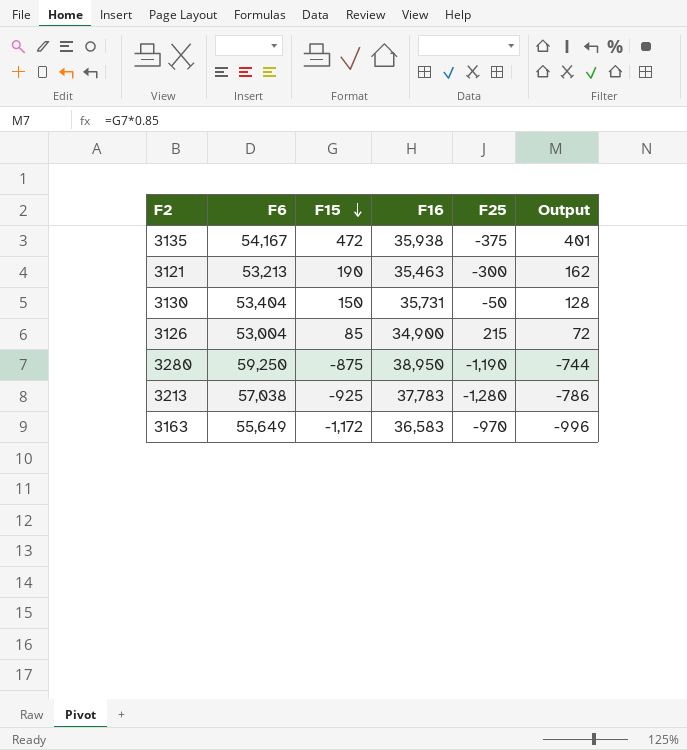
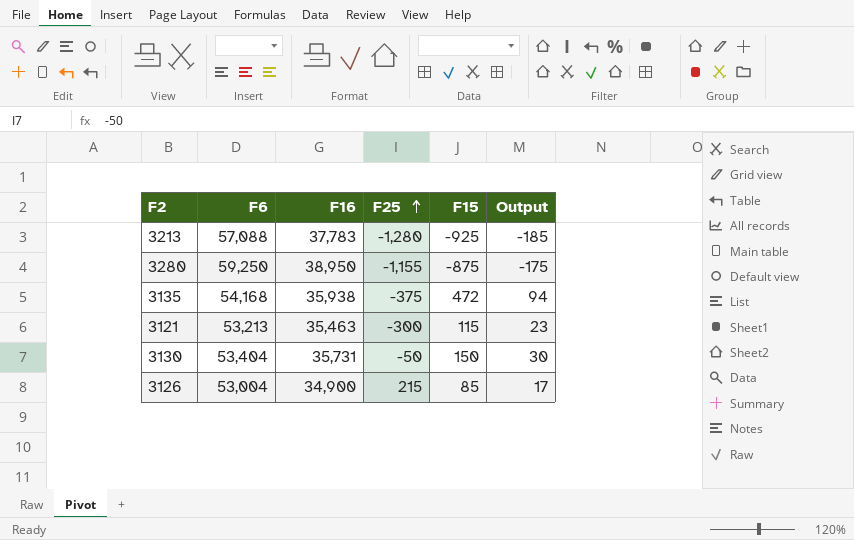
row order: F15 descending -> F25 ascending
column F15 | position: 3 -> 5
column Output | formula: [F15] * 0.85 -> [F15] * 0.2
row 3163: 55,649 | -1,172 | 36,583 | -970 | -996 -> none
3213 | F6: 57,038 -> 57,088
3280 | F25: -1,190 -> -1,155
3135 | F6: 54,167 -> 54,168
3121 | F15: 190 -> 115

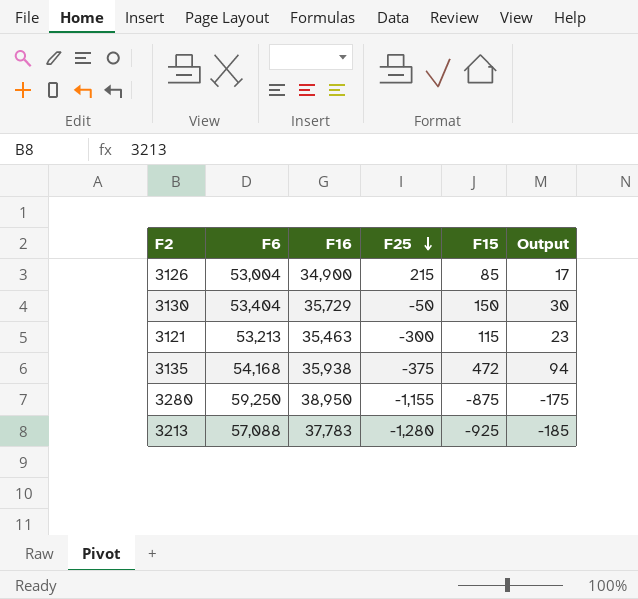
row order: F25 ascending -> F25 descending
3130 | F16: 35,731 -> 35,729

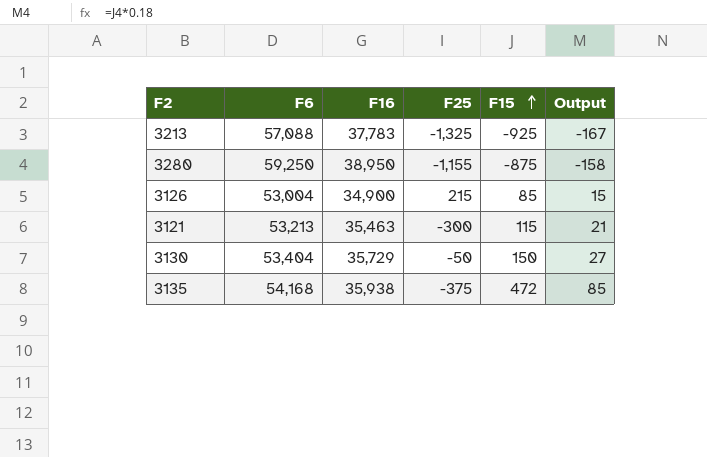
row order: F25 descending -> F15 ascending
column Output | formula: [F15] * 0.2 -> [F15] * 0.18
3213 | F25: -1,280 -> -1,325

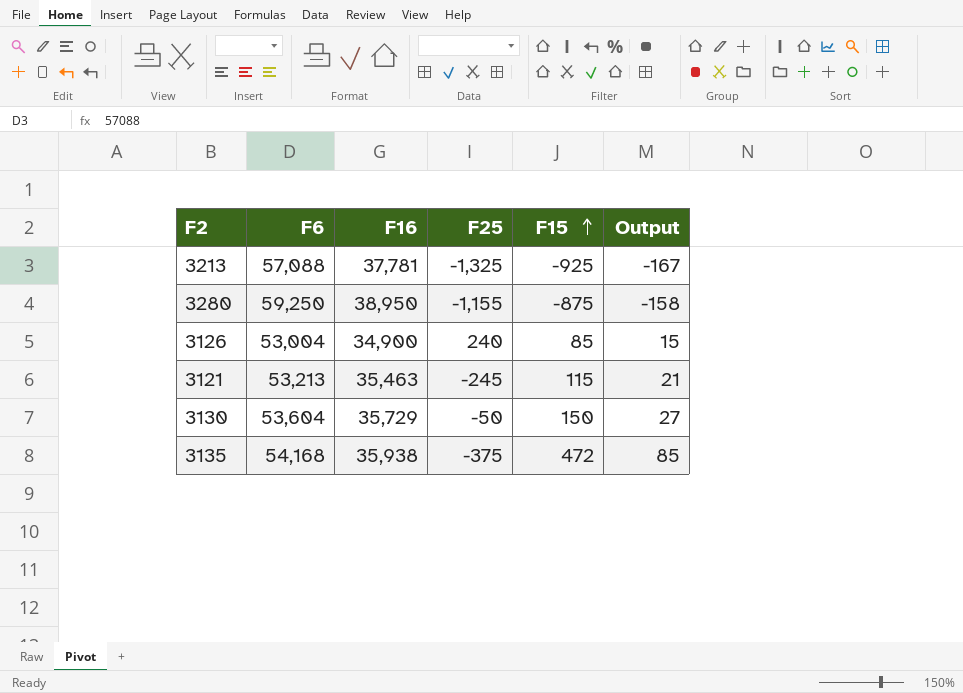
3213 | F16: 37,783 -> 37,781
3126 | F25: 215 -> 240
3121 | F25: -300 -> -245
3130 | F6: 53,404 -> 53,604

